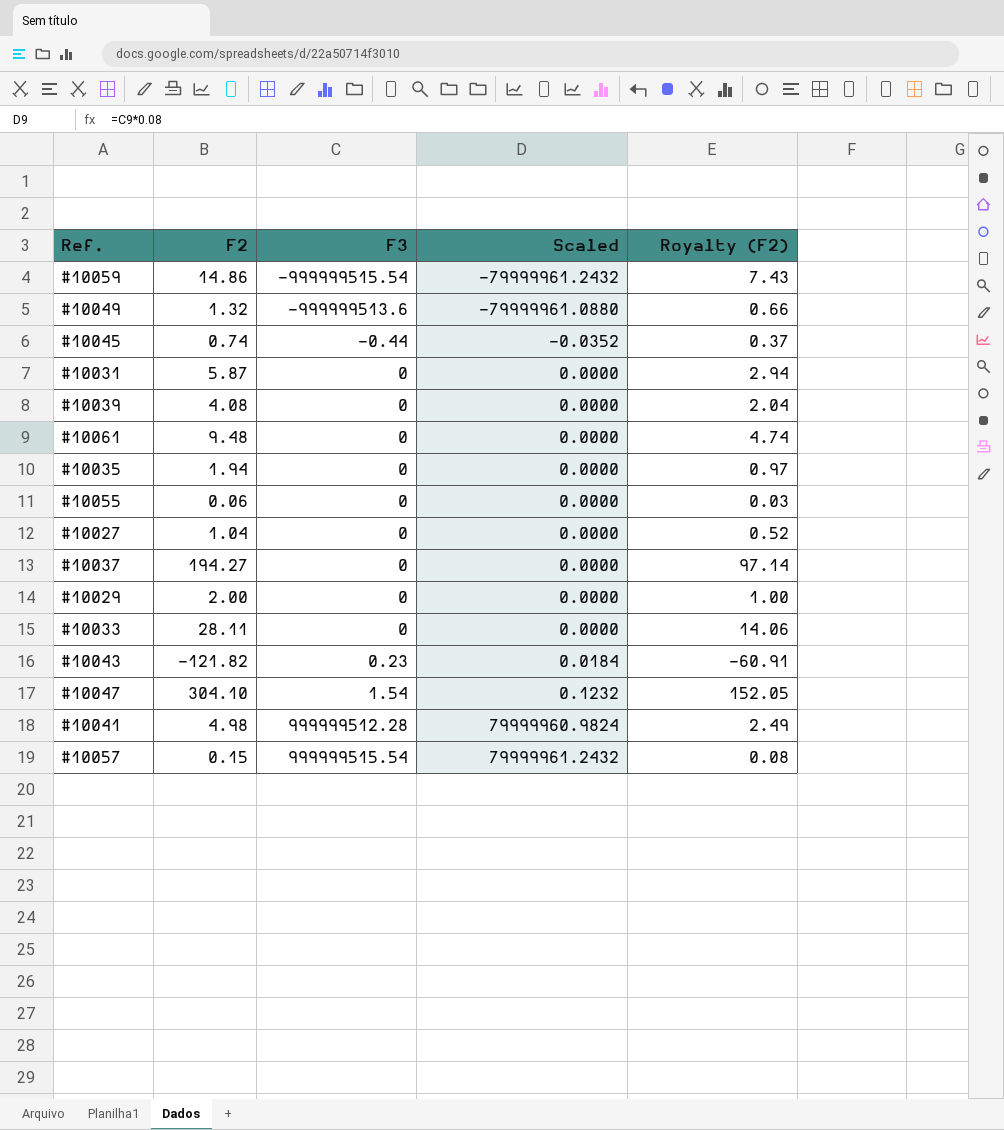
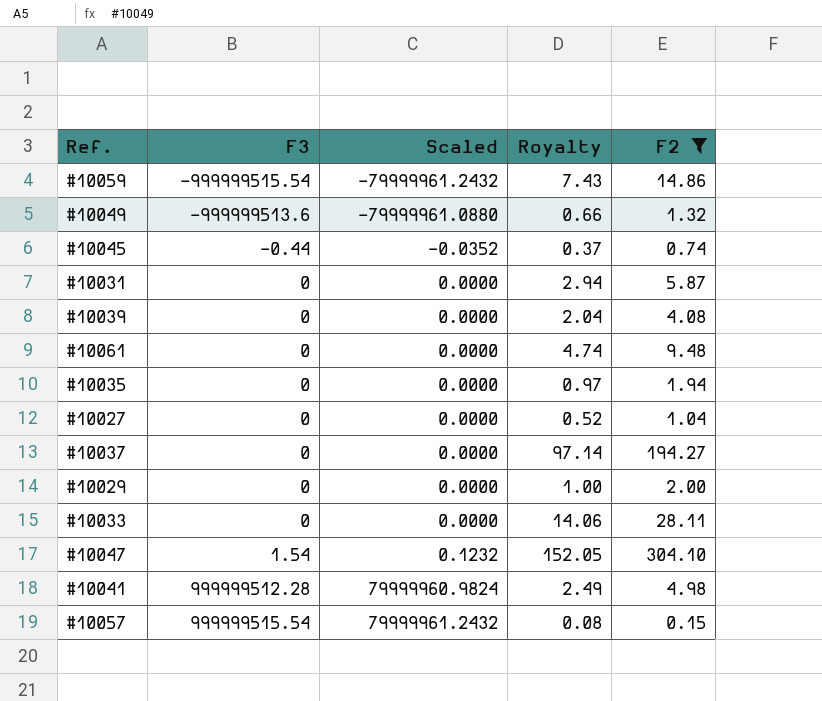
filter: none -> F2 >= 0.15
column name: Royalty (F2) -> Royalty
column F2 | position: 2 -> 5

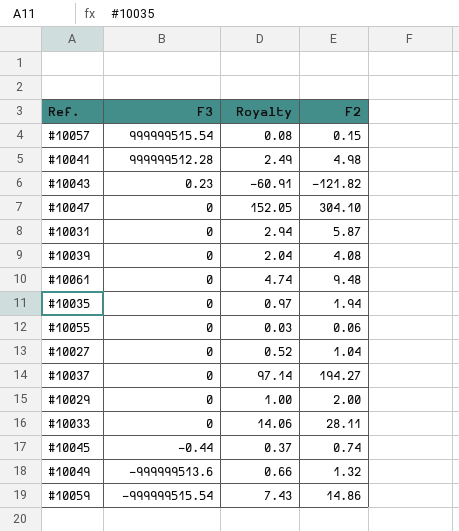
filter: F2 >= 0.15 -> none
row order: F3 ascending -> F3 descending
column Scaled | formula: [F3] * 0.08 -> none
#10047 | F3: 1.54 -> 0

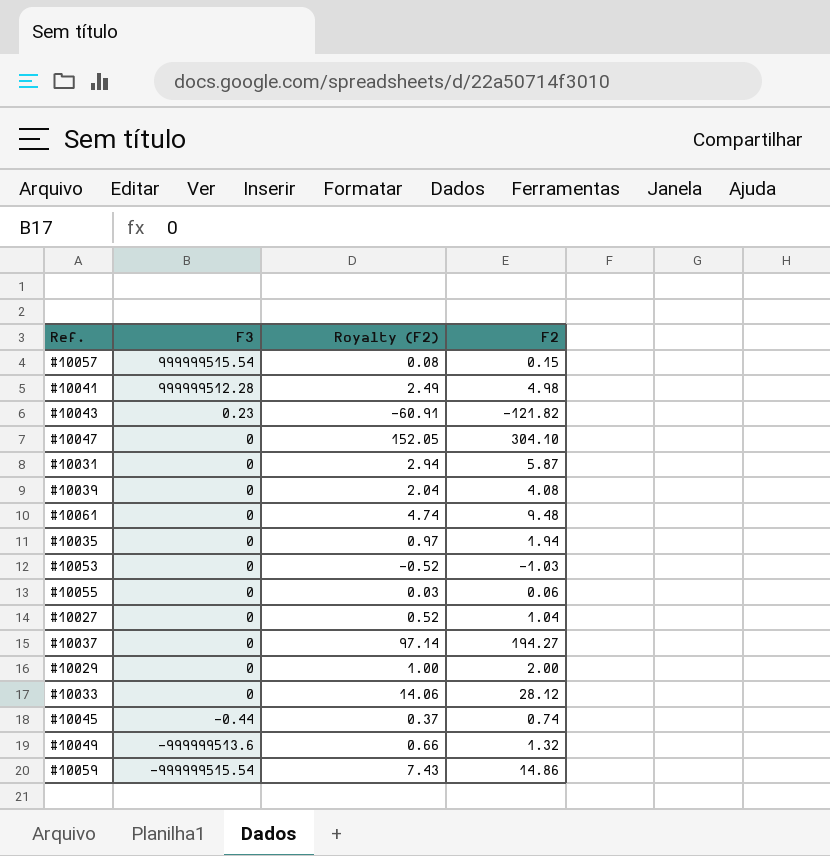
column name: Royalty -> Royalty (F2)
row #10053: none -> 0 | -0.52 | -1.03
#10033 | F2: 28.11 -> 28.12

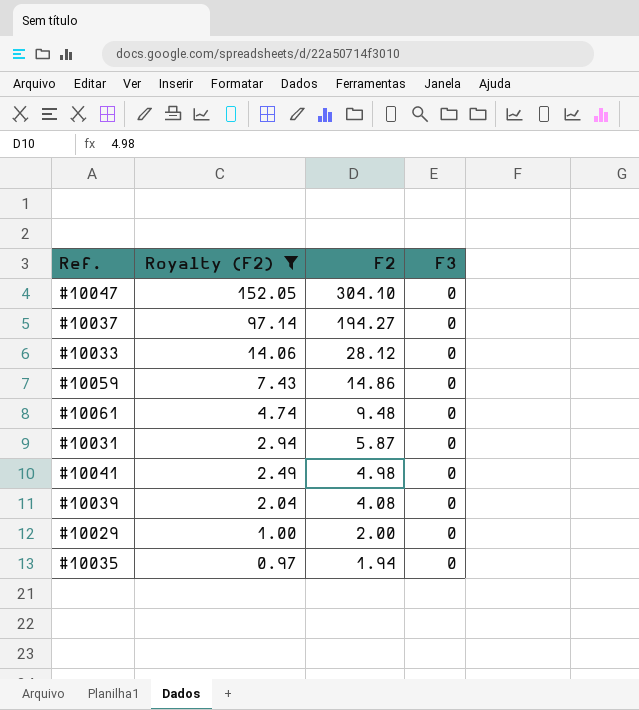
filter: none -> Royalty (F2) >= 0.97
row order: F3 descending -> Royalty (F2) descending
column F3 | position: 2 -> 4
#10059 | F3: -999999515.54 -> 0
#10041 | F3: 999999512.28 -> 0

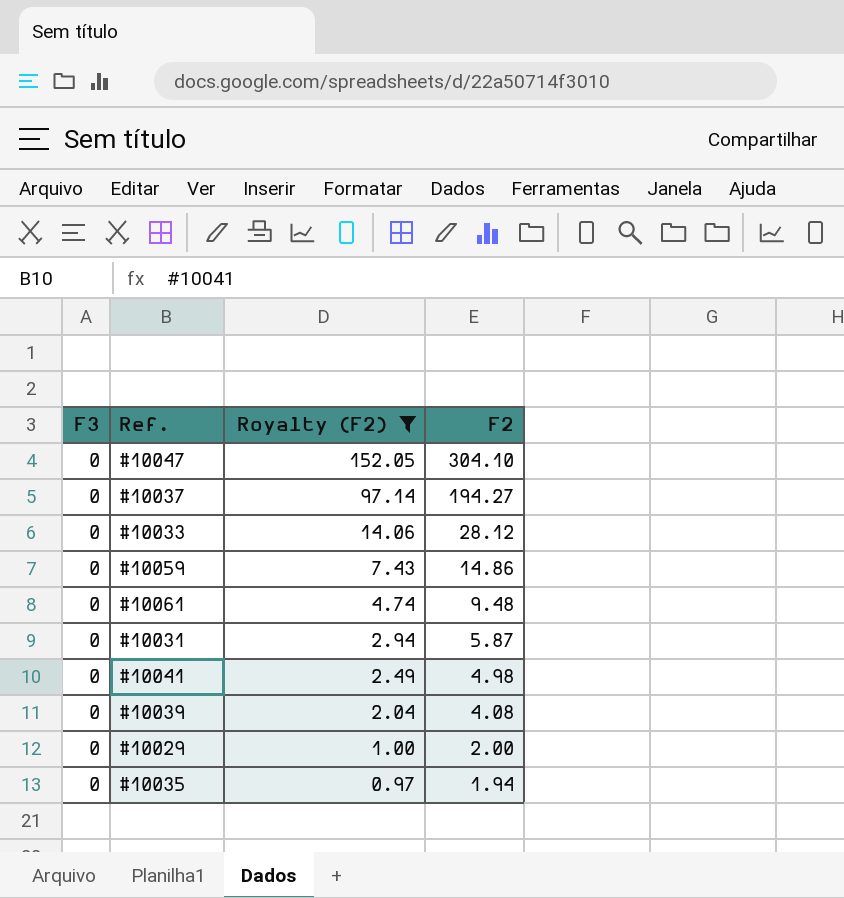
column F3 | position: 4 -> 1

